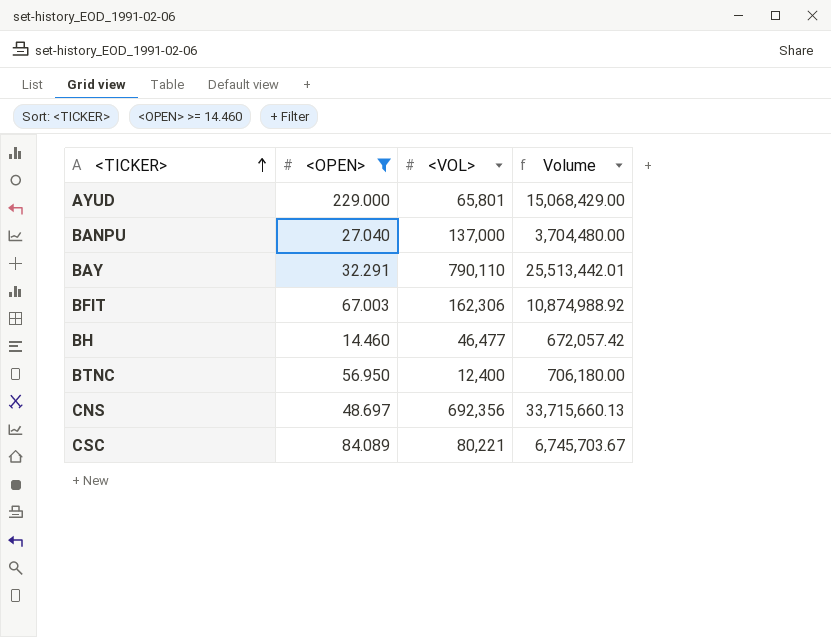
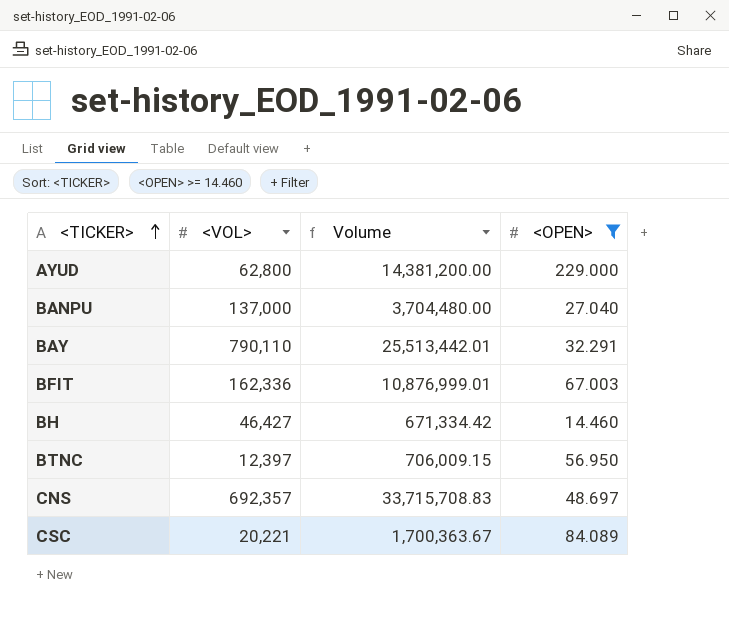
column <OPEN> | position: 2 -> 4
AYUD | <VOL>: 65,801 -> 62,800
AYUD | Volume: 15,068,429.00 -> 14,381,200.00
BFIT | <VOL>: 162,306 -> 162,336
BFIT | Volume: 10,874,988.92 -> 10,876,999.01
BH | <VOL>: 46,477 -> 46,427
BH | Volume: 672,057.42 -> 671,334.42
BTNC | <VOL>: 12,400 -> 12,397
BTNC | Volume: 706,180.00 -> 706,009.15
CNS | <VOL>: 692,356 -> 692,357
CNS | Volume: 33,715,660.13 -> 33,715,708.83
CSC | <VOL>: 80,221 -> 20,221
CSC | Volume: 6,745,703.67 -> 1,700,363.67

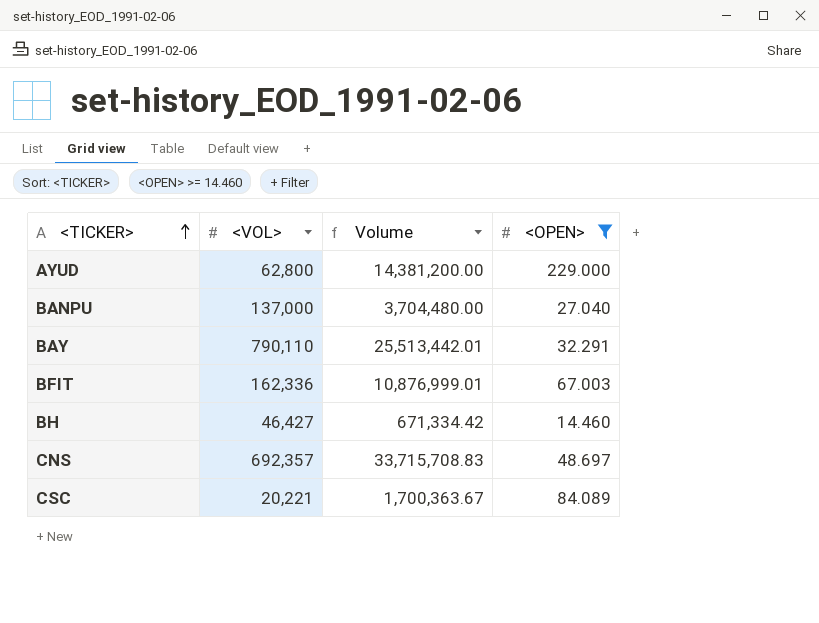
row BTNC: 12,397 | 706,009.15 | 56.950 -> none

